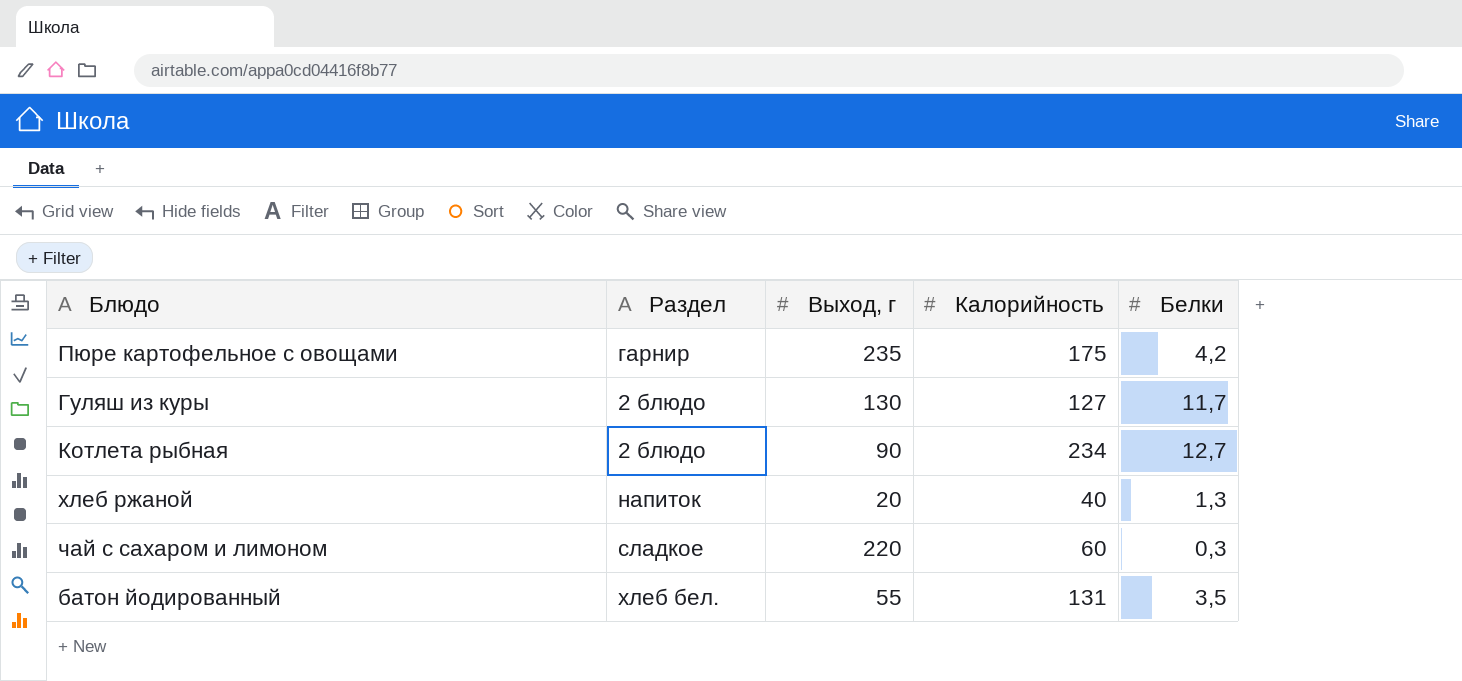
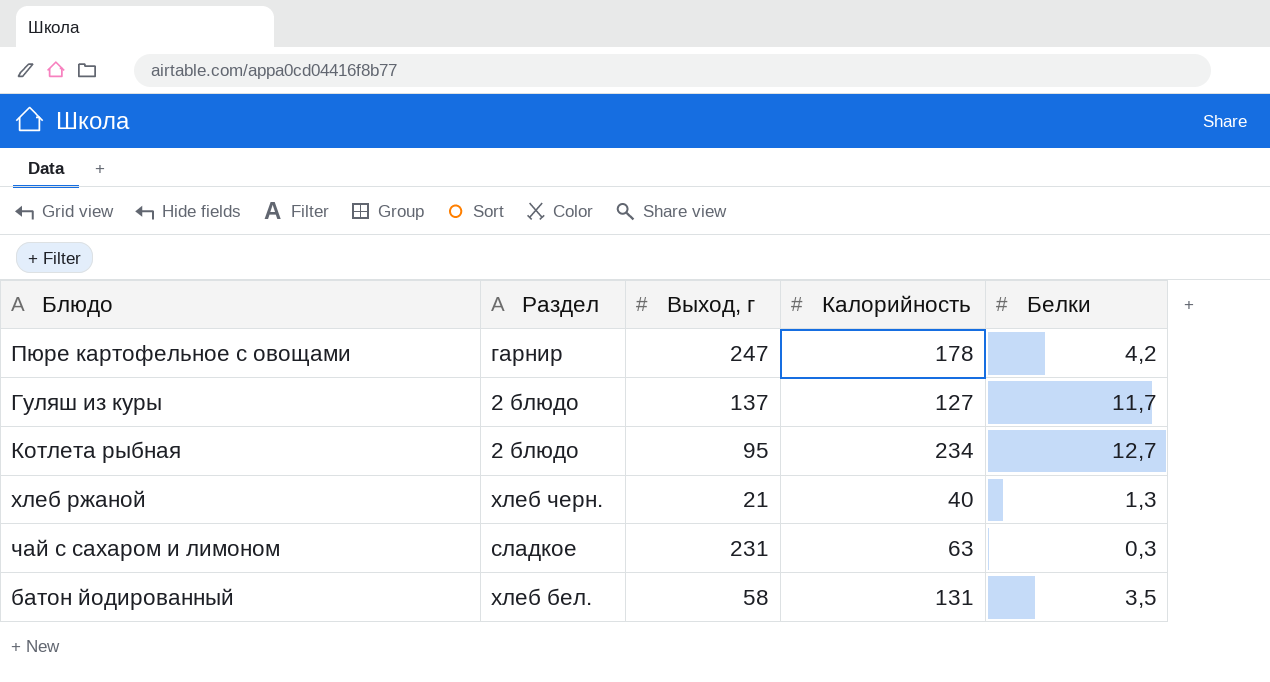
Пюре картофельное с овощами | Выход, г: 235 -> 247
Пюре картофельное с овощами | Калорийность: 175 -> 178
Гуляш из куры | Выход, г: 130 -> 137
Котлета рыбная | Выход, г: 90 -> 95
хлеб ржаной | Раздел: напиток -> хлеб черн.
хлеб ржаной | Выход, г: 20 -> 21
чай с сахаром и лимоном | Выход, г: 220 -> 231
чай с сахаром и лимоном | Калорийность: 60 -> 63
батон йодированный | Выход, г: 55 -> 58

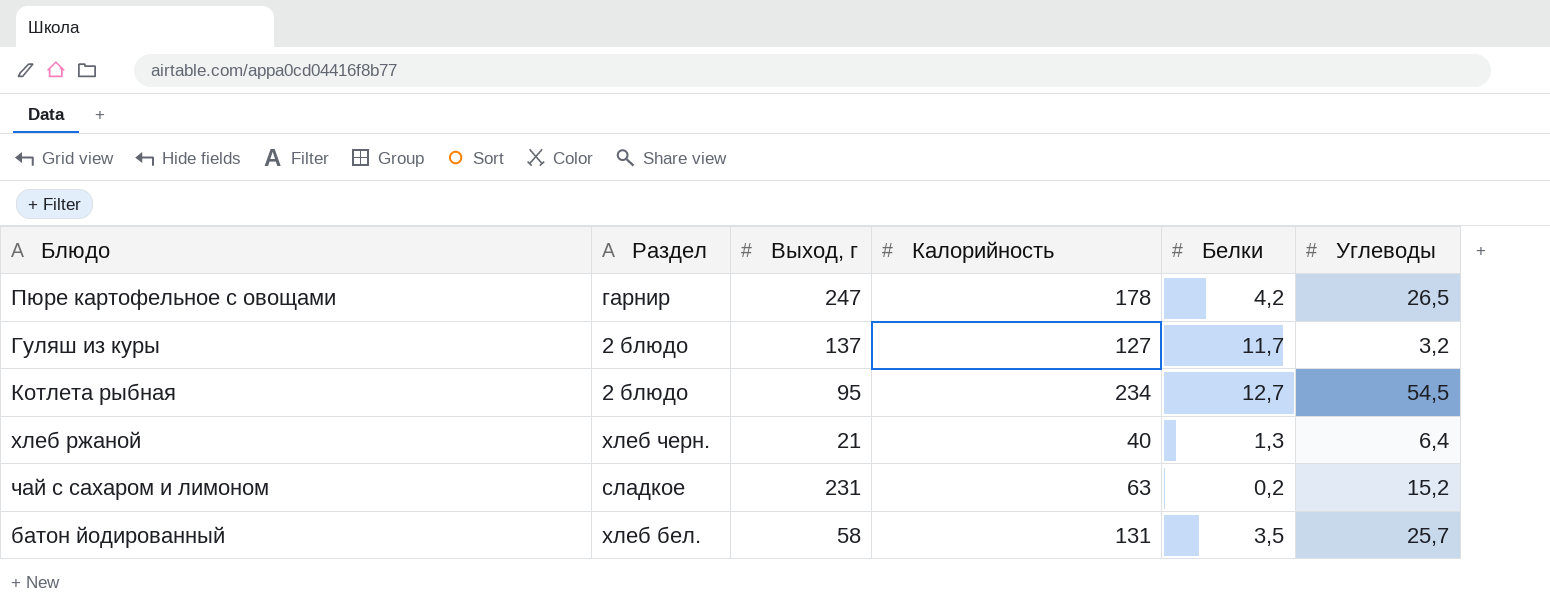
column Углеводы | position: none -> 6
чай с сахаром и лимоном | Белки: 0,3 -> 0,2

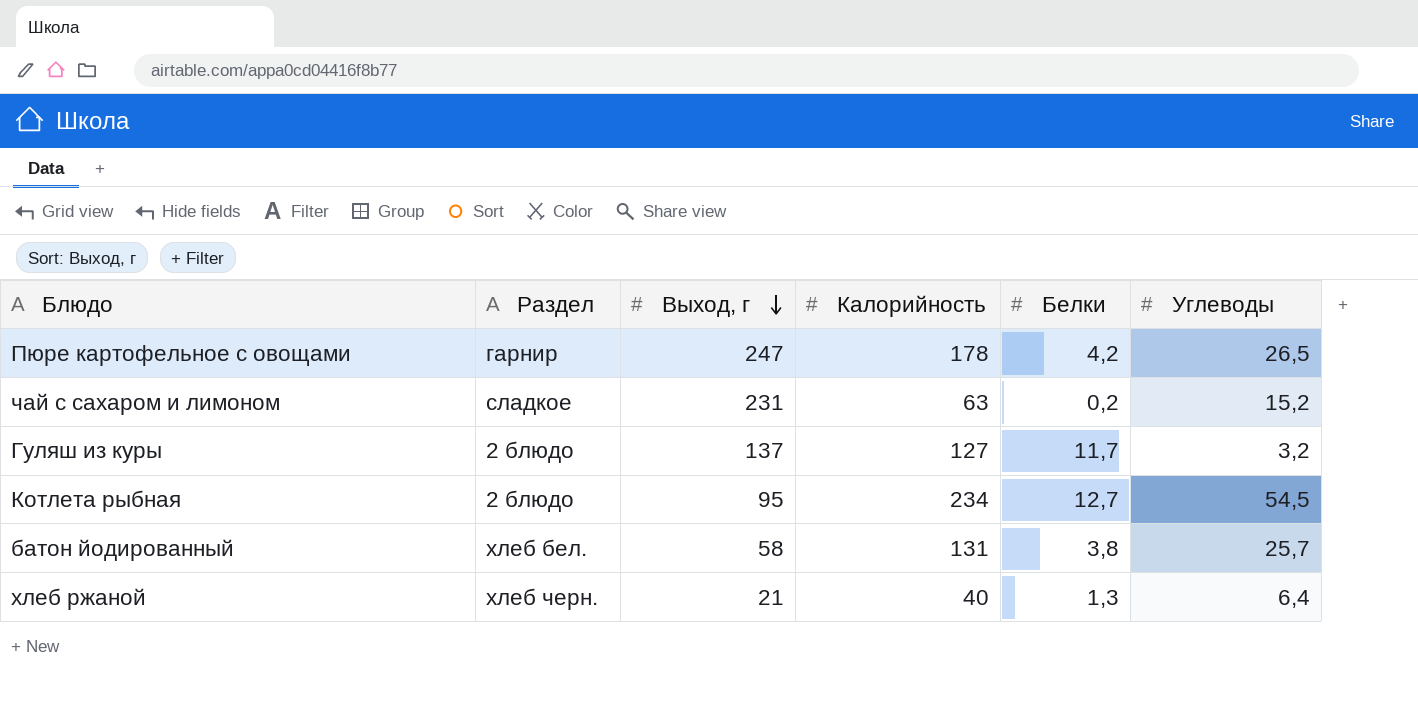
row order: none -> Выход, г descending
батон йодированный | Белки: 3,5 -> 3,8

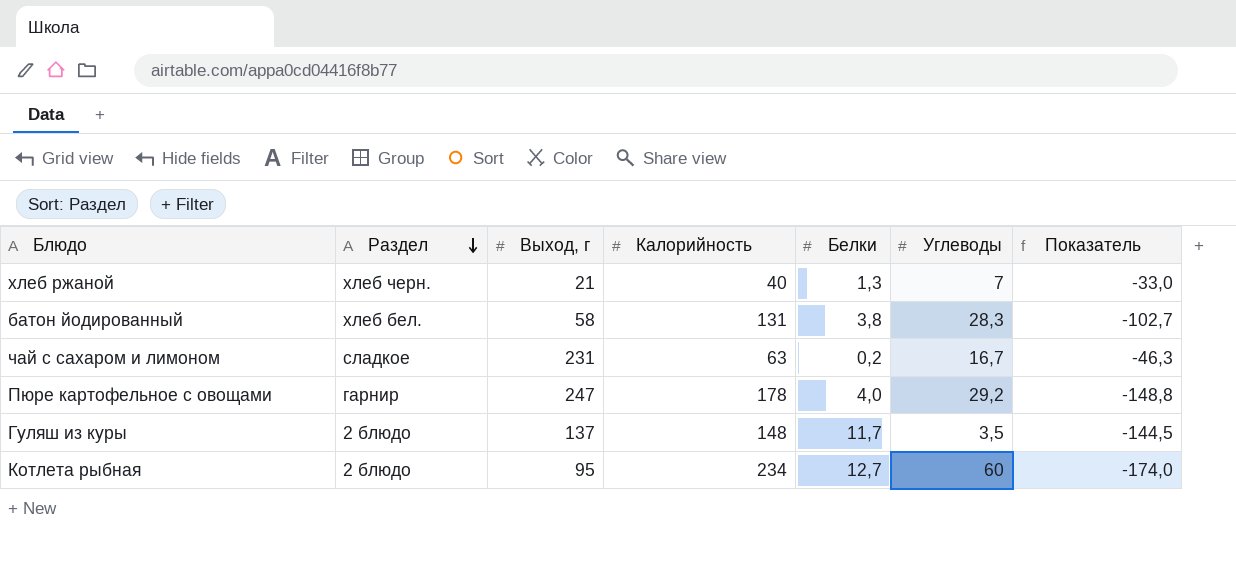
row order: Выход, г descending -> Раздел descending
column Показатель | formula: none -> [Углеводы] - [Калорийность]
хлеб ржаной | Углеводы: 6,4 -> 7
батон йодированный | Углеводы: 25,7 -> 28,3
чай с сахаром и лимоном | Углеводы: 15,2 -> 16,7
Пюре картофельное с овощами | Белки: 4,2 -> 4,0
Пюре картофельное с овощами | Углеводы: 26,5 -> 29,2
Гуляш из куры | Калорийность: 127 -> 148
Гуляш из куры | Углеводы: 3,2 -> 3,5
Котлета рыбная | Углеводы: 54,5 -> 60

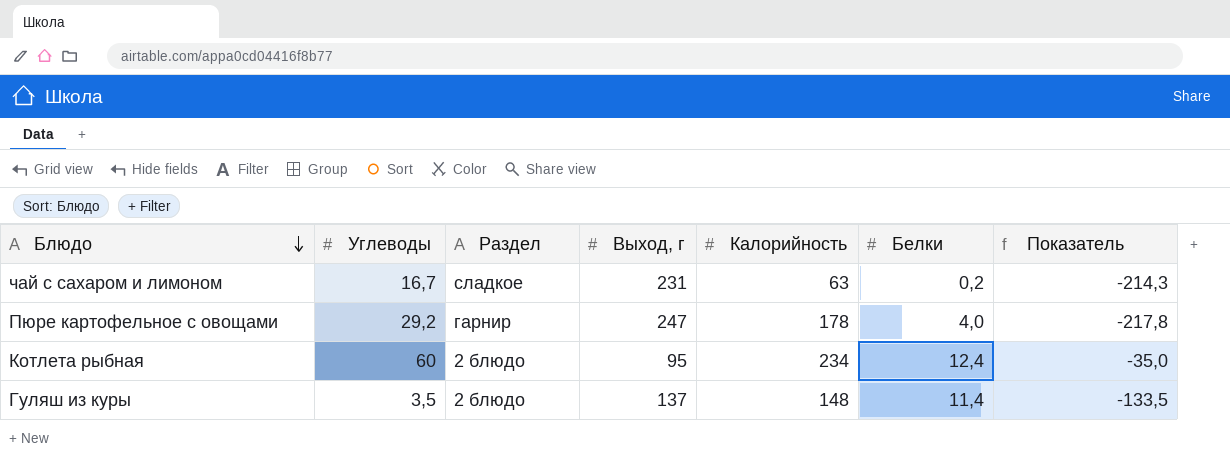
row order: Раздел descending -> Блюдо descending
column Углеводы | position: 6 -> 2
column Показатель | formula: [Углеводы] - [Калорийность] -> [Углеводы] - [Выход, г]
row хлеб ржаной: хлеб черн. | 21 | 40 | 1,3 | 7 | -33,0 -> none
row батон йодированный: хлеб бел. | 58 | 131 | 3,8 | 28,3 | -102,7 -> none
Котлета рыбная | Белки: 12,7 -> 12,4
Гуляш из куры | Белки: 11,7 -> 11,4

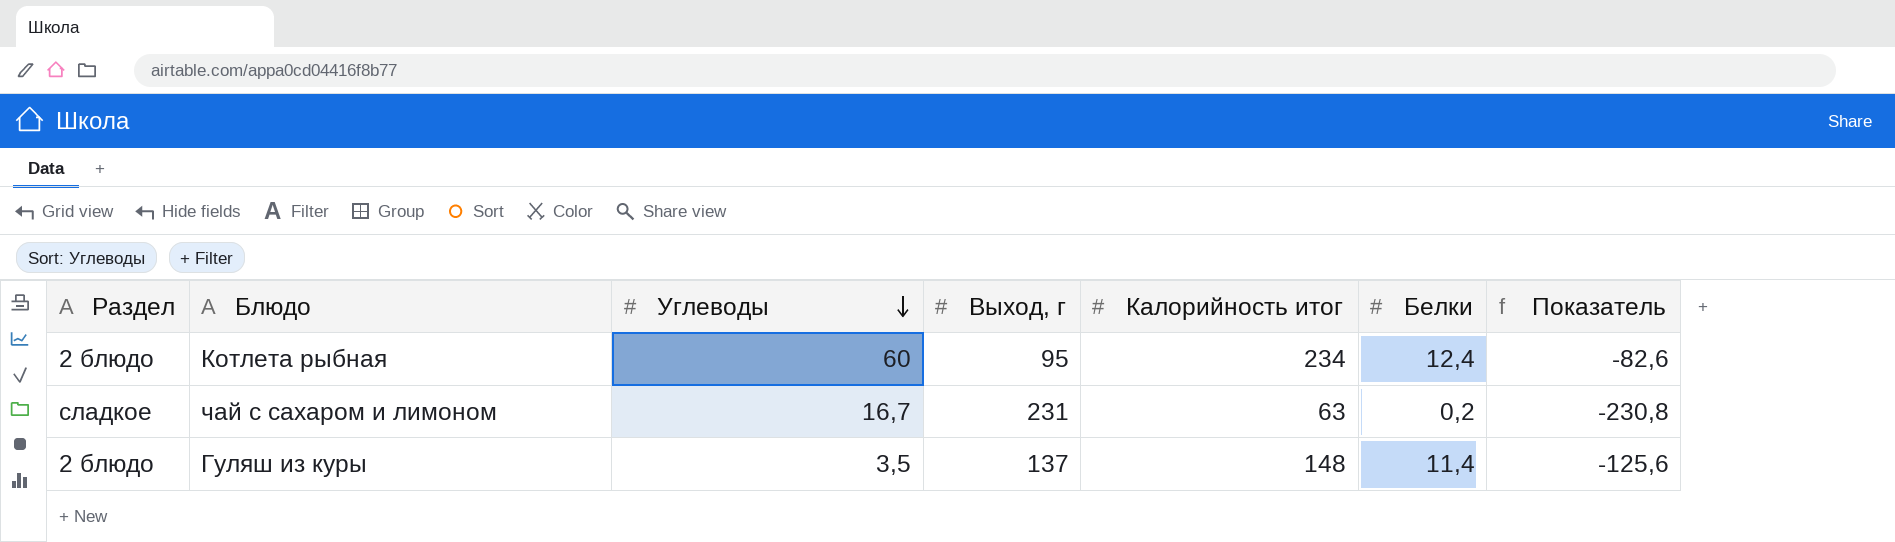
row order: Блюдо descending -> Углеводы descending
column Раздел | position: 3 -> 1
column name: Калорийность -> Калорийность итог
column Показатель | formula: [Углеводы] - [Выход, г] -> [Белки] - [Выход, г]
row Пюре картофельное с овощами: 29,2 | гарнир | 247 | 178 | 4,0 | -217,8 -> none

